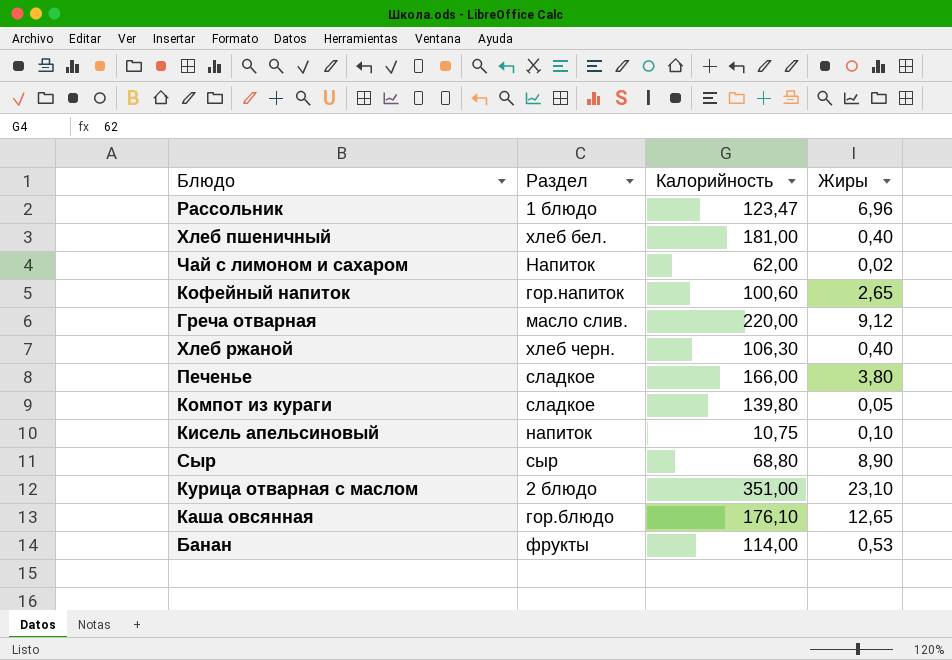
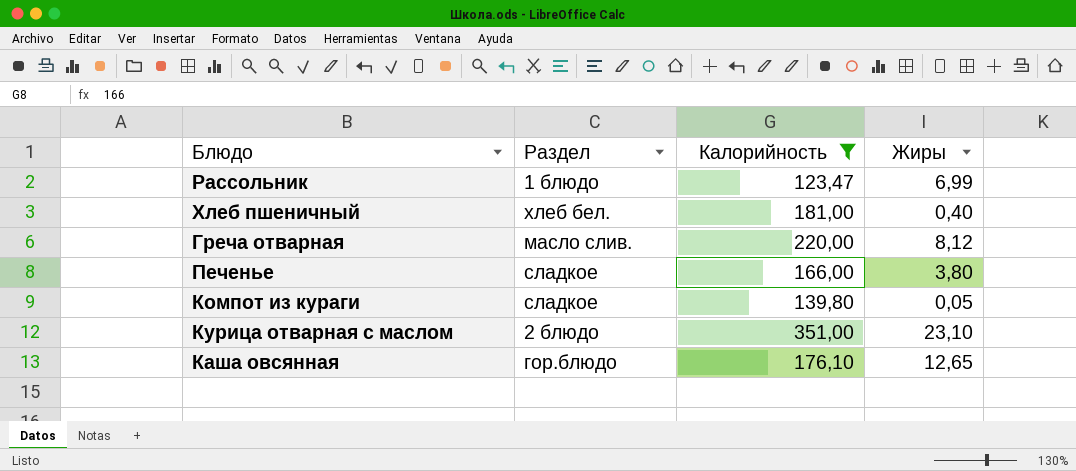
filter: none -> Калорийность >= 123,47
Рассольник | Жиры: 6,96 -> 6,99
Греча отварная | Жиры: 9,12 -> 8,12

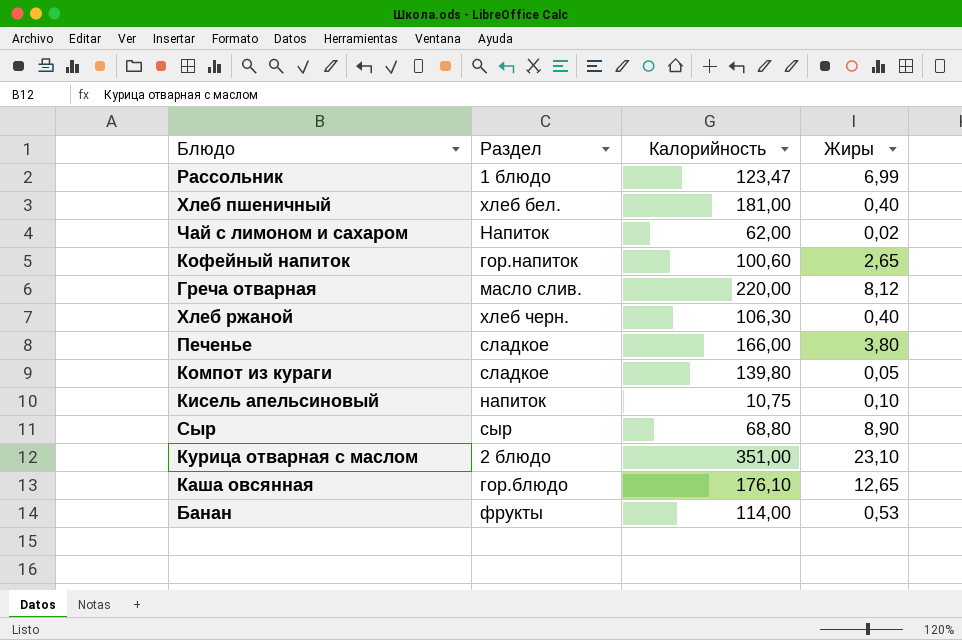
filter: Калорийность >= 123,47 -> none

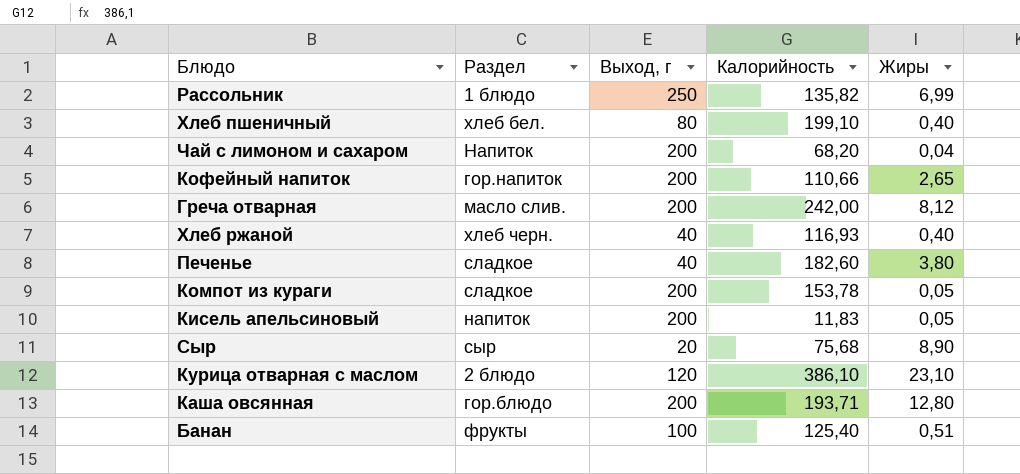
column Выход, г | position: none -> 3
Рассольник | Калорийность: 123,47 -> 135,82
Хлеб пшеничный | Калорийность: 181,00 -> 199,10
Чай с лимоном и сахаром | Калорийность: 62,00 -> 68,20
Чай с лимоном и сахаром | Жиры: 0,02 -> 0,04
Кофейный напиток | Калорийность: 100,60 -> 110,66
Греча отварная | Калорийность: 220,00 -> 242,00
Хлеб ржаной | Калорийность: 106,30 -> 116,93
Печенье | Калорийность: 166,00 -> 182,60
Компот из кураги | Калорийность: 139,80 -> 153,78
Кисель апельсиновый | Калорийность: 10,75 -> 11,83
Кисель апельсиновый | Жиры: 0,10 -> 0,05
Сыр | Калорийность: 68,80 -> 75,68
Курица отварная с маслом | Калорийность: 351,00 -> 386,10
Каша овсянная | Калорийность: 176,10 -> 193,71
Каша овсянная | Жиры: 12,65 -> 12,80
Банан | Калорийность: 114,00 -> 125,40
Банан | Жиры: 0,53 -> 0,51

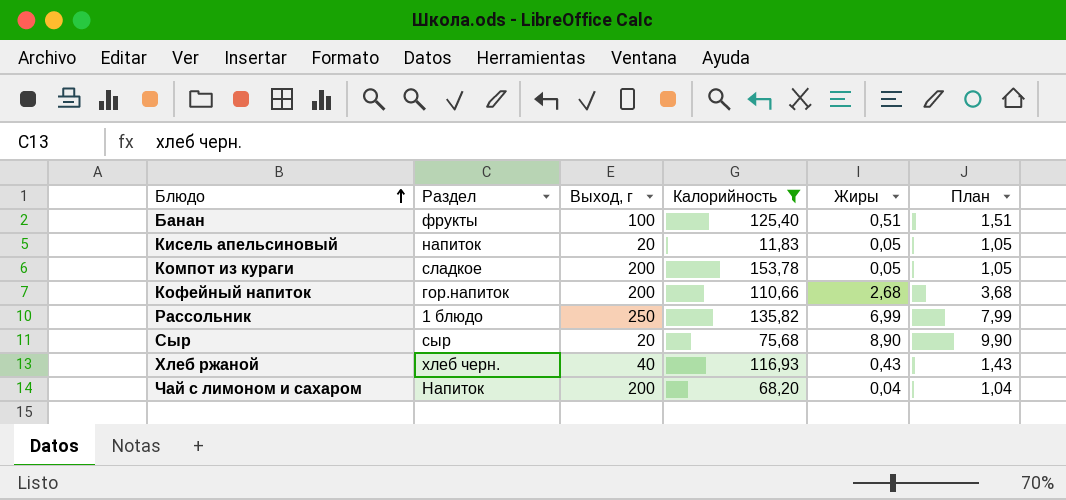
filter: none -> Калорийность <= 153,78
row order: none -> Блюдо ascending
column План | formula: none -> [Жиры] + 1
Кисель апельсиновый | Выход, г: 200 -> 20
Кофейный напиток | Жиры: 2,65 -> 2,68
Хлеб ржаной | Жиры: 0,40 -> 0,43

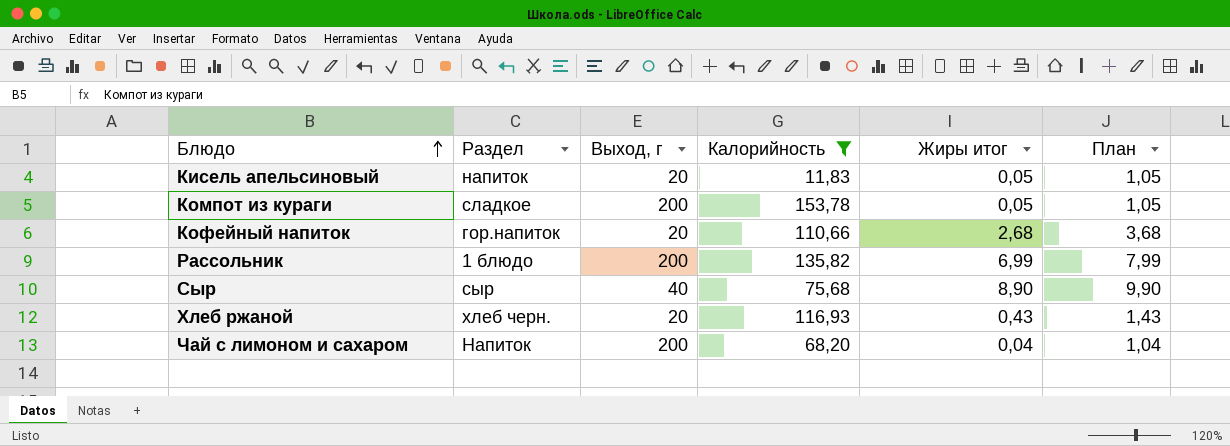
column name: Жиры -> Жиры итог
row Банан: фрукты | 100 | 125,40 | 0,51 | 1,51 -> none
Кофейный напиток | Выход, г: 200 -> 20
Рассольник | Выход, г: 250 -> 200
Сыр | Выход, г: 20 -> 40
Хлеб ржаной | Выход, г: 40 -> 20

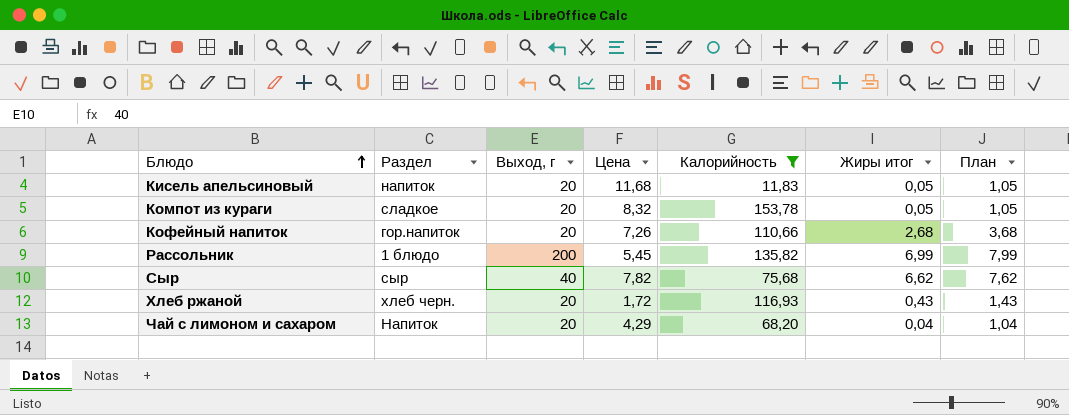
column Цена | position: none -> 4
Компот из кураги | Выход, г: 200 -> 20
Сыр | Жиры итог: 8,90 -> 6,62
Сыр | План: 9,90 -> 7,62
Чай с лимоном и сахаром | Выход, г: 200 -> 20

